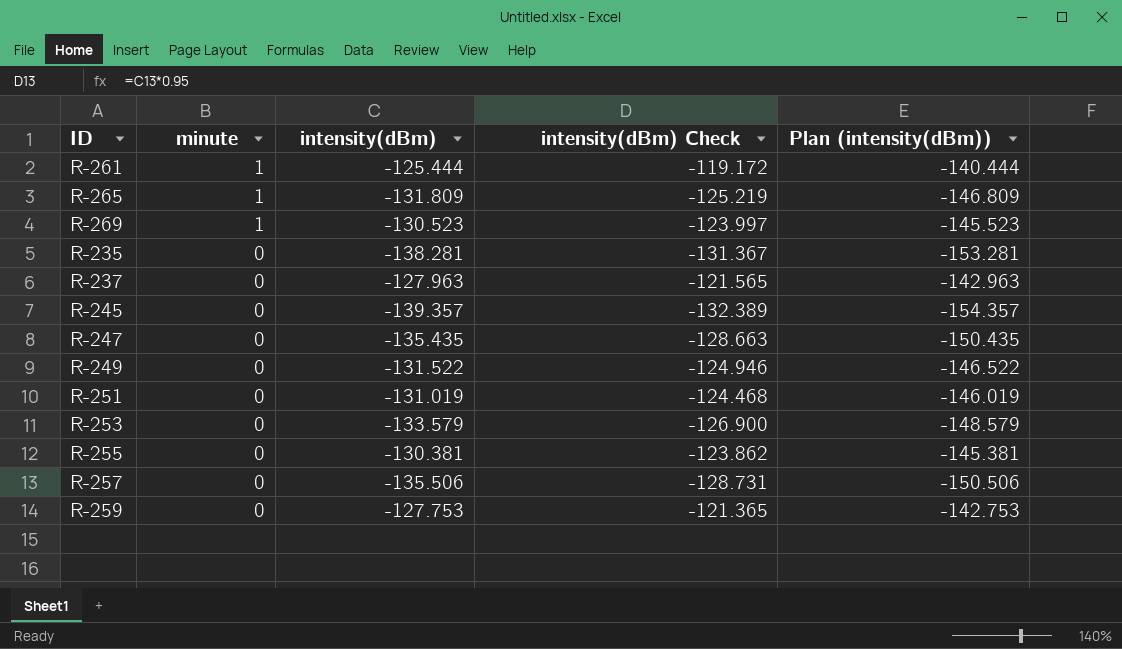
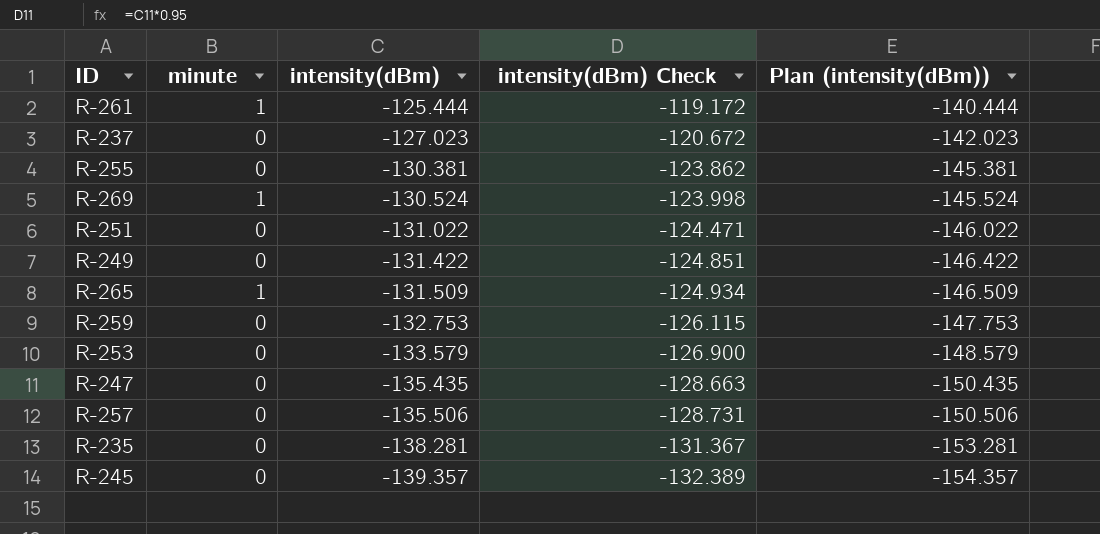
row order: minute descending -> intensity(dBm) descending
R-237 | intensity(dBm): -127.963 -> -127.023
R-237 | intensity(dBm) Check: -121.565 -> -120.672
R-237 | Plan (intensity(dBm)): -142.963 -> -142.023
R-269 | intensity(dBm): -130.523 -> -130.524
R-269 | intensity(dBm) Check: -123.997 -> -123.998
R-269 | Plan (intensity(dBm)): -145.523 -> -145.524
R-251 | intensity(dBm): -131.019 -> -131.022
R-251 | intensity(dBm) Check: -124.468 -> -124.471
R-251 | Plan (intensity(dBm)): -146.019 -> -146.022
R-249 | intensity(dBm): -131.522 -> -131.422
R-249 | intensity(dBm) Check: -124.946 -> -124.851
R-249 | Plan (intensity(dBm)): -146.522 -> -146.422
R-265 | intensity(dBm): -131.809 -> -131.509
R-265 | intensity(dBm) Check: -125.219 -> -124.934
R-265 | Plan (intensity(dBm)): -146.809 -> -146.509
R-259 | intensity(dBm): -127.753 -> -132.753
R-259 | intensity(dBm) Check: -121.365 -> -126.115
R-259 | Plan (intensity(dBm)): -142.753 -> -147.753

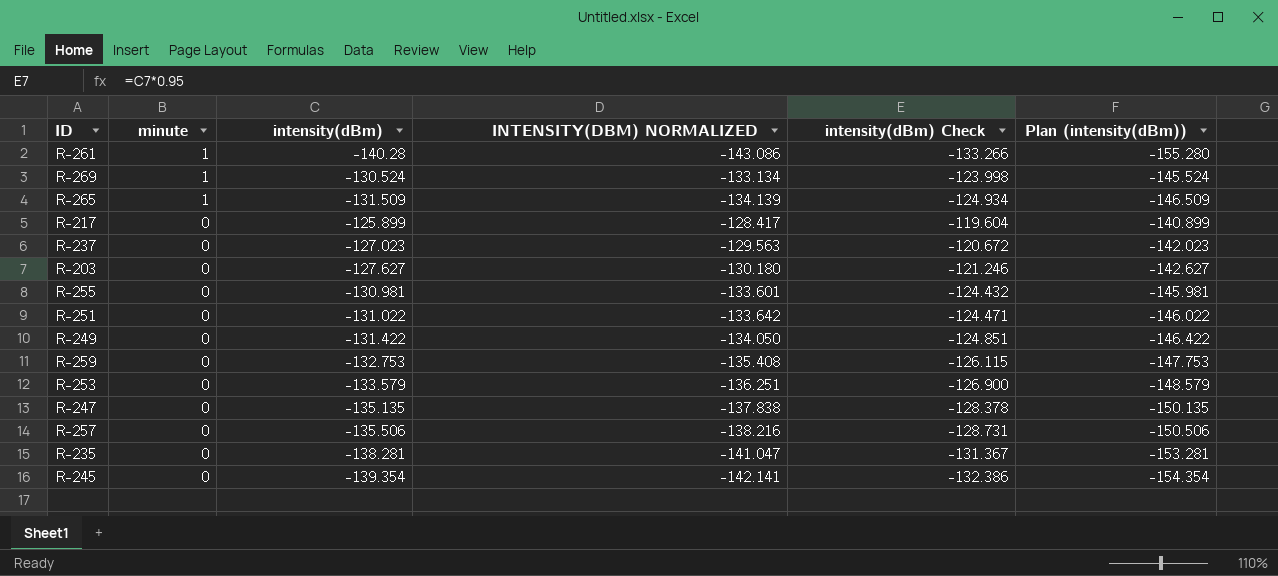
row order: intensity(dBm) descending -> minute descending
column INTENSITY(DBM) NORMALIZED | formula: none -> [intensity(dBm)] * 1.02
R-261 | intensity(dBm): -125.444 -> -140.28
R-261 | intensity(dBm) Check: -119.172 -> -133.266
R-261 | Plan (intensity(dBm)): -140.444 -> -155.280
row R-217: none -> 0 | -125.899 | -128.417 | -119.604 | -140.899
row R-203: none -> 0 | -127.627 | -130.180 | -121.246 | -142.627
R-255 | intensity(dBm): -130.381 -> -130.981
R-255 | intensity(dBm) Check: -123.862 -> -124.432
R-255 | Plan (intensity(dBm)): -145.381 -> -145.981
R-247 | intensity(dBm): -135.435 -> -135.135
R-247 | intensity(dBm) Check: -128.663 -> -128.378
R-247 | Plan (intensity(dBm)): -150.435 -> -150.135
R-245 | intensity(dBm): -139.357 -> -139.354
R-245 | intensity(dBm) Check: -132.389 -> -132.386
R-245 | Plan (intensity(dBm)): -154.357 -> -154.354

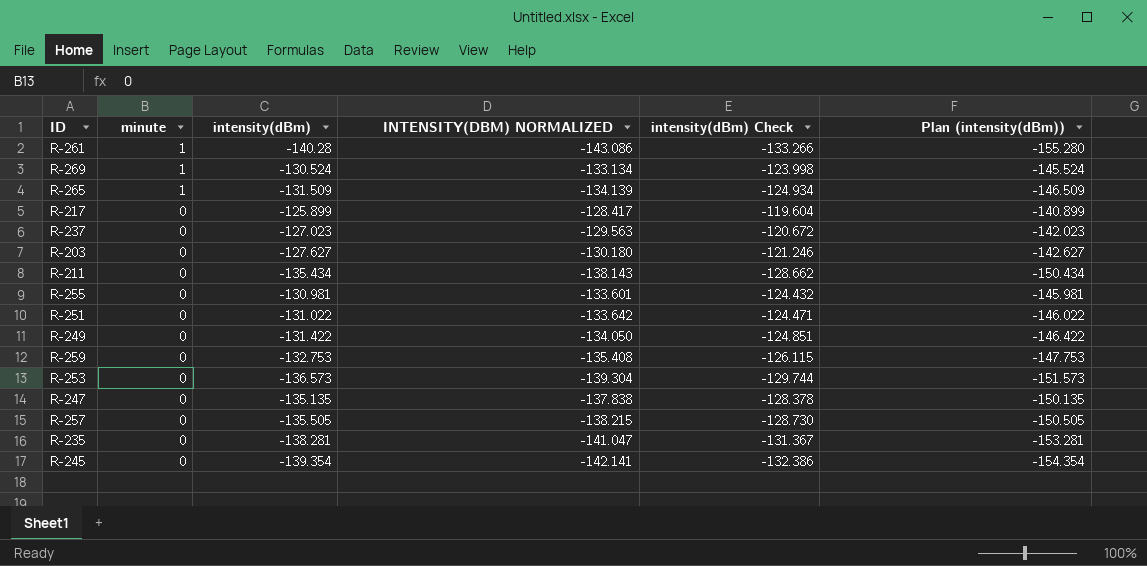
row R-211: none -> 0 | -135.434 | -138.143 | -128.662 | -150.434
R-253 | intensity(dBm): -133.579 -> -136.573
R-253 | INTENSITY(DBM) NORMALIZED: -136.251 -> -139.304
R-253 | intensity(dBm) Check: -126.900 -> -129.744
R-253 | Plan (intensity(dBm)): -148.579 -> -151.573
R-257 | intensity(dBm): -135.506 -> -135.505
R-257 | INTENSITY(DBM) NORMALIZED: -138.216 -> -138.215
R-257 | intensity(dBm) Check: -128.731 -> -128.730
R-257 | Plan (intensity(dBm)): -150.506 -> -150.505

